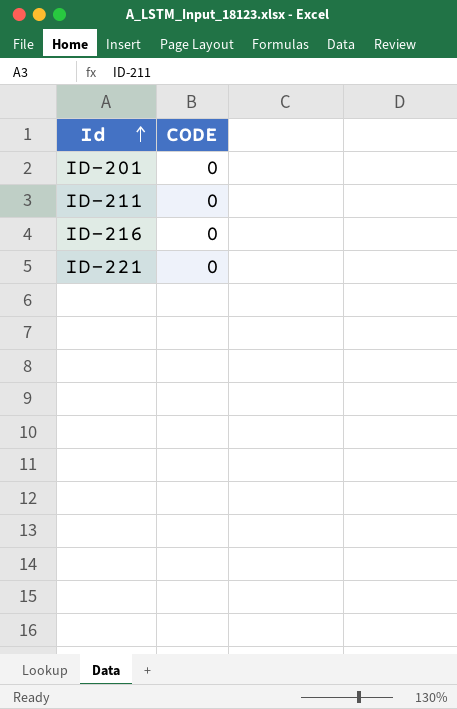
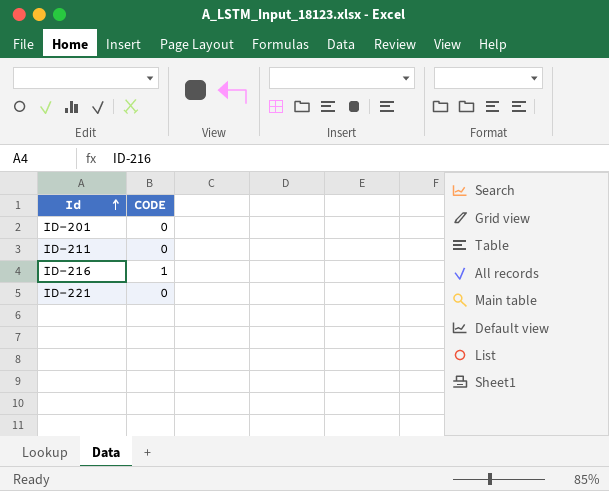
ID-216 | CODE: 0 -> 1

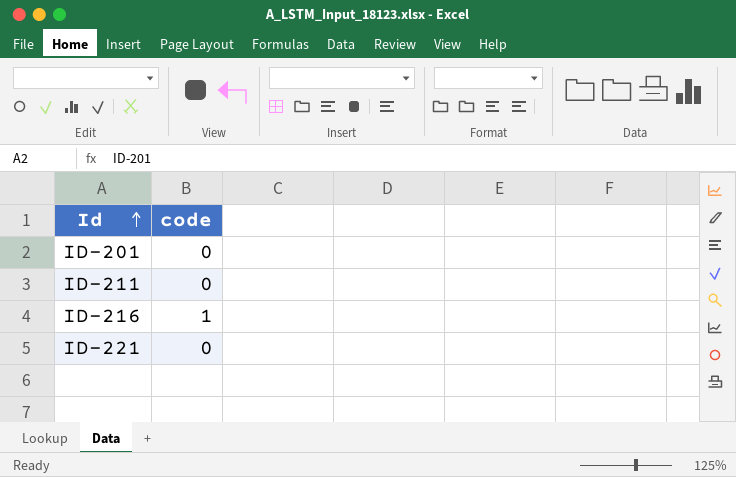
column name: CODE -> code

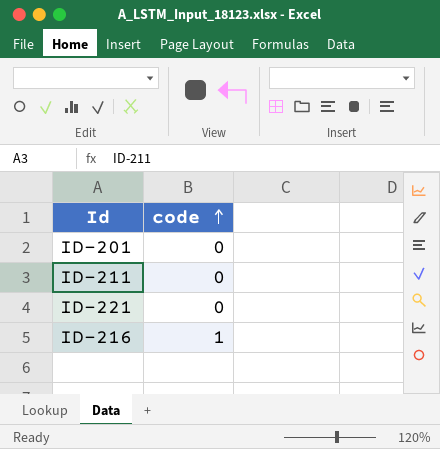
row order: Id ascending -> code ascending

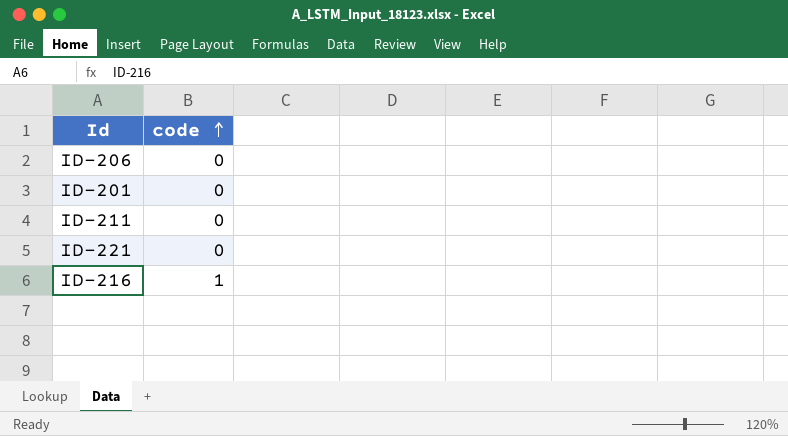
row ID-206: none -> 0

